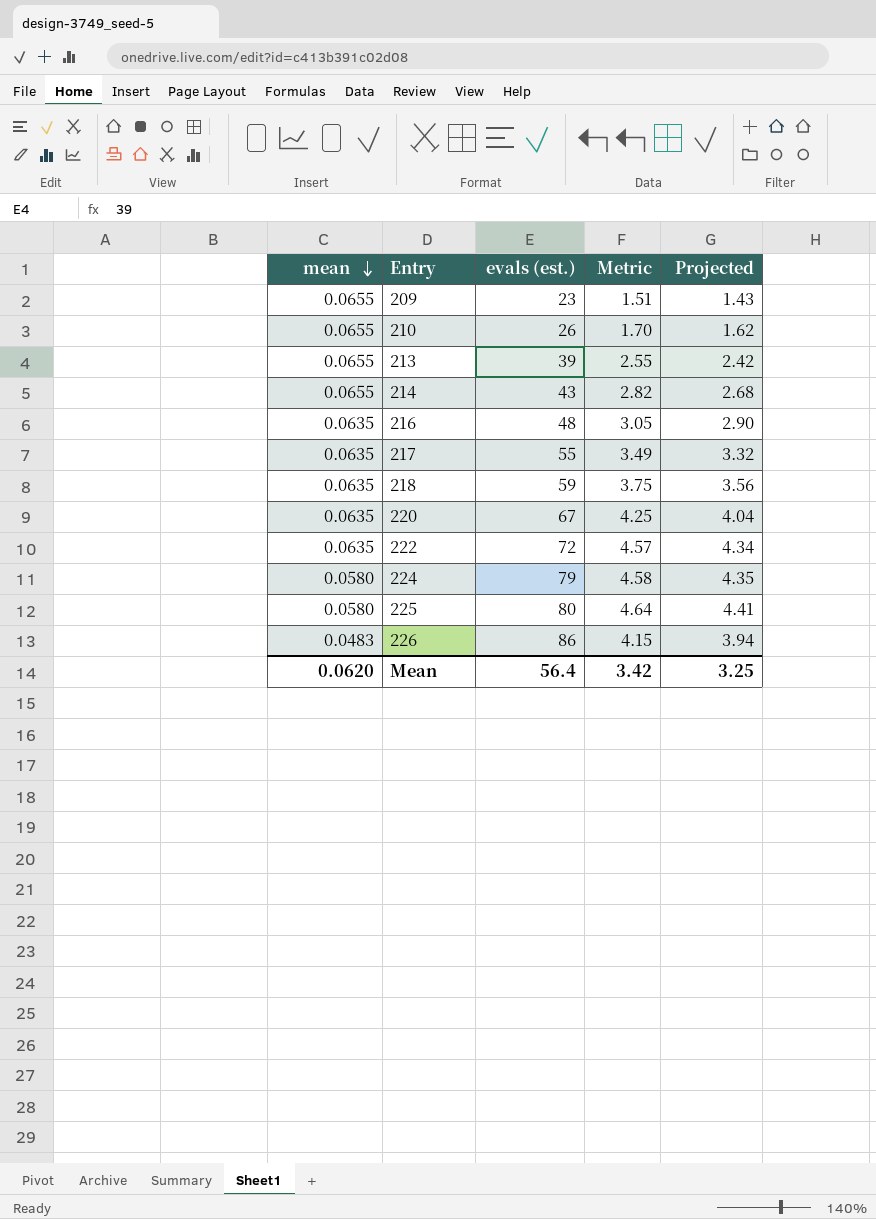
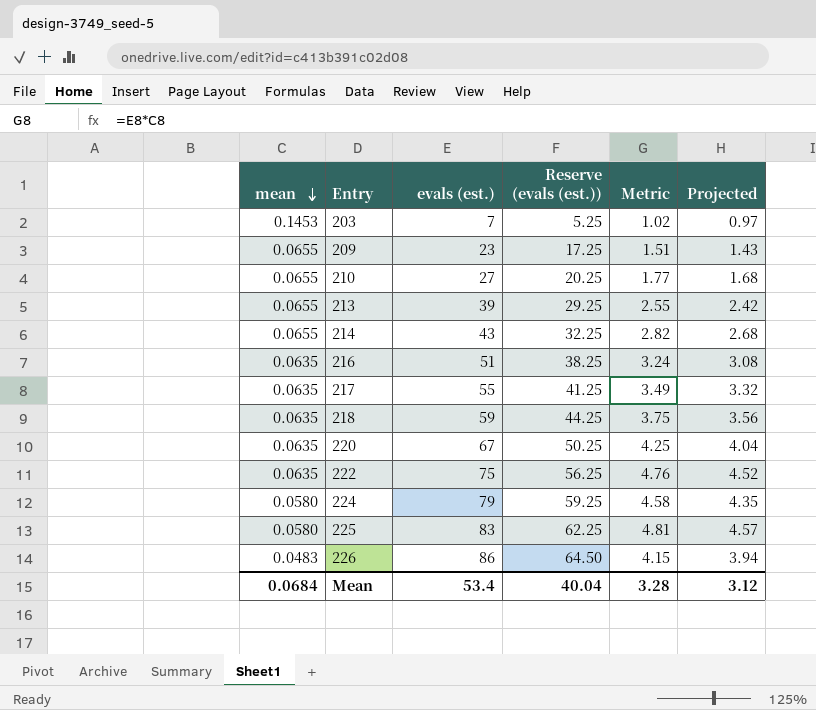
column Reserve (evals (est.)) | formula: none -> [evals (est.)] * 0.75
row 203: none -> 0.1453 | 7 | 5.25 | 1.02 | 0.97
210 | evals (est.): 26 -> 27
210 | Metric: 1.70 -> 1.77
210 | Projected: 1.62 -> 1.68
216 | evals (est.): 48 -> 51
216 | Metric: 3.05 -> 3.24
216 | Projected: 2.90 -> 3.08
222 | evals (est.): 72 -> 75
222 | Metric: 4.57 -> 4.76
222 | Projected: 4.34 -> 4.52
225 | evals (est.): 80 -> 83
225 | Metric: 4.64 -> 4.81
225 | Projected: 4.41 -> 4.57
Mean | mean: 0.0620 -> 0.0684
Mean | evals (est.): 56.4 -> 53.4
Mean | Metric: 3.42 -> 3.28
Mean | Projected: 3.25 -> 3.12

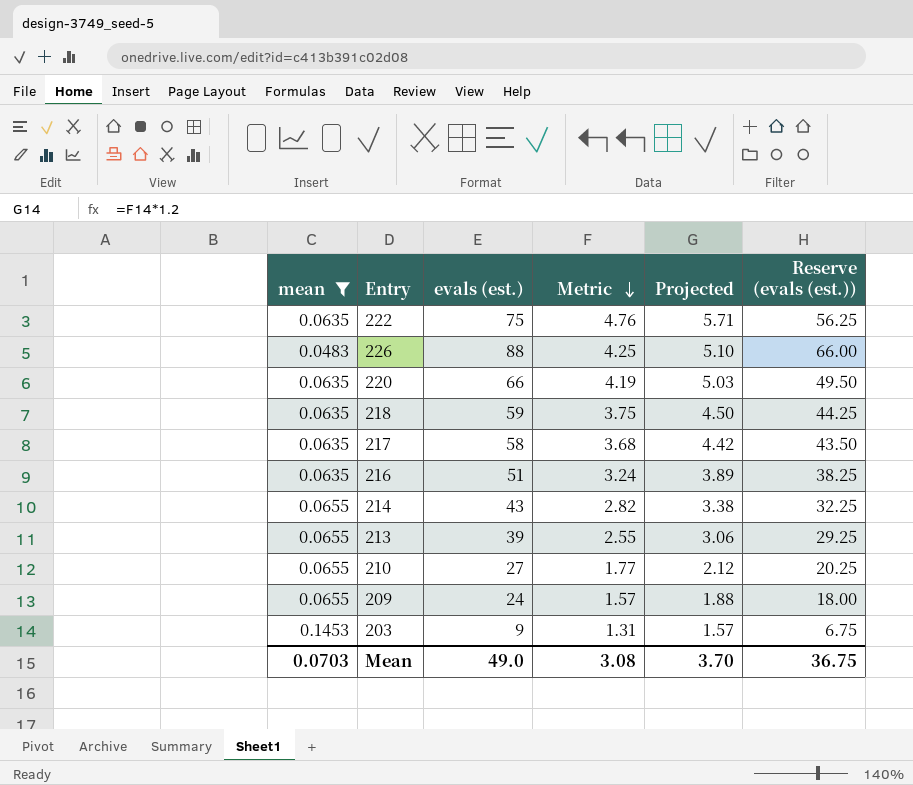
filter: none -> mean != 0.0580
row order: mean descending -> Metric descending
column Projected | formula: [Metric] * 0.95 -> [Metric] * 1.2
column Reserve (evals (est.)) | position: 4 -> 6
226 | evals (est.): 86 -> 88
226 | Metric: 4.15 -> 4.25
226 | Reserve (evals (est.)): 64.50 -> 66.00
220 | evals (est.): 67 -> 66
220 | Metric: 4.25 -> 4.19
220 | Reserve (evals (est.)): 50.25 -> 49.50
217 | evals (est.): 55 -> 58
217 | Metric: 3.49 -> 3.68
217 | Reserve (evals (est.)): 41.25 -> 43.50
209 | evals (est.): 23 -> 24
209 | Metric: 1.51 -> 1.57
209 | Reserve (evals (est.)): 17.25 -> 18.00
203 | evals (est.): 7 -> 9
203 | Metric: 1.02 -> 1.31
203 | Reserve (evals (est.)): 5.25 -> 6.75
Mean | mean: 0.0684 -> 0.0703
Mean | evals (est.): 53.4 -> 49.0
Mean | Metric: 3.28 -> 3.08
Mean | Projected: 3.12 -> 3.70
Mean | Reserve (evals (est.)): 40.04 -> 36.75

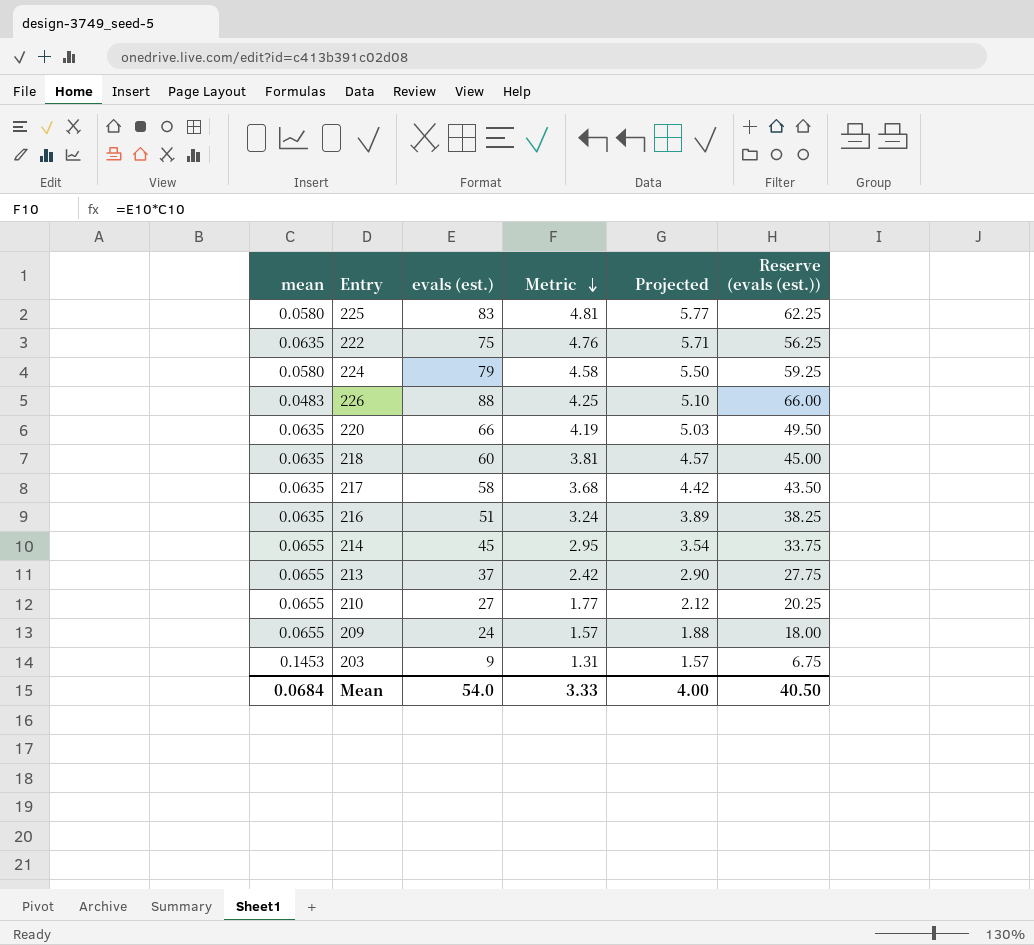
filter: mean != 0.0580 -> none
218 | evals (est.): 59 -> 60
218 | Metric: 3.75 -> 3.81
218 | Projected: 4.50 -> 4.57
218 | Reserve (evals (est.)): 44.25 -> 45.00
214 | evals (est.): 43 -> 45
214 | Metric: 2.82 -> 2.95
214 | Projected: 3.38 -> 3.54
214 | Reserve (evals (est.)): 32.25 -> 33.75
213 | evals (est.): 39 -> 37
213 | Metric: 2.55 -> 2.42
213 | Projected: 3.06 -> 2.90
213 | Reserve (evals (est.)): 29.25 -> 27.75
Mean | mean: 0.0703 -> 0.0684
Mean | evals (est.): 49.0 -> 54.0
Mean | Metric: 3.08 -> 3.33
Mean | Projected: 3.70 -> 4.00
Mean | Reserve (evals (est.)): 36.75 -> 40.50

